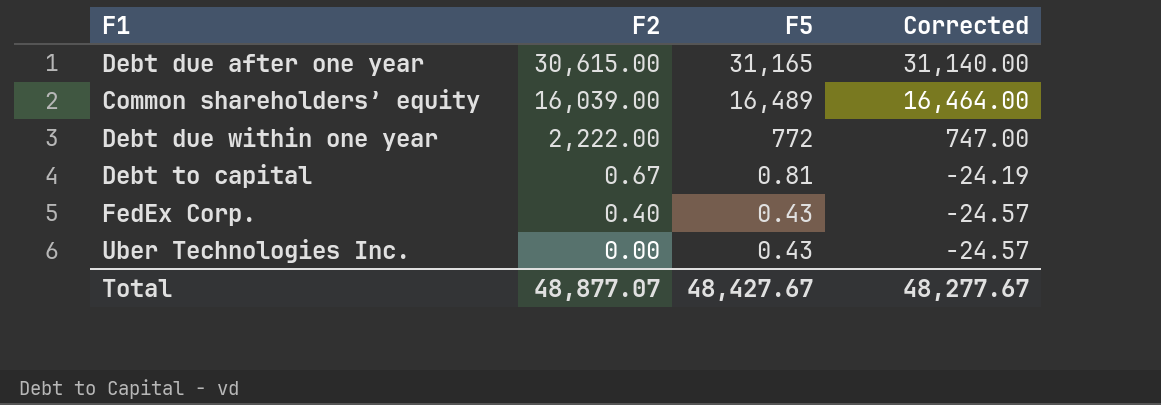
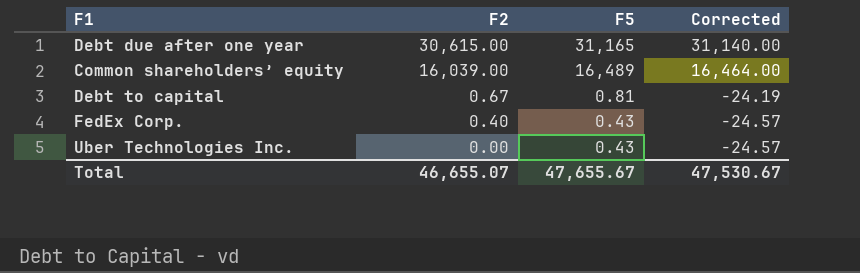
row Debt due within one year: 2,222.00 | 772 | 747.00 -> none
Total | F2: 48,877.07 -> 46,655.07
Total | F5: 48,427.67 -> 47,655.67
Total | Corrected: 48,277.67 -> 47,530.67

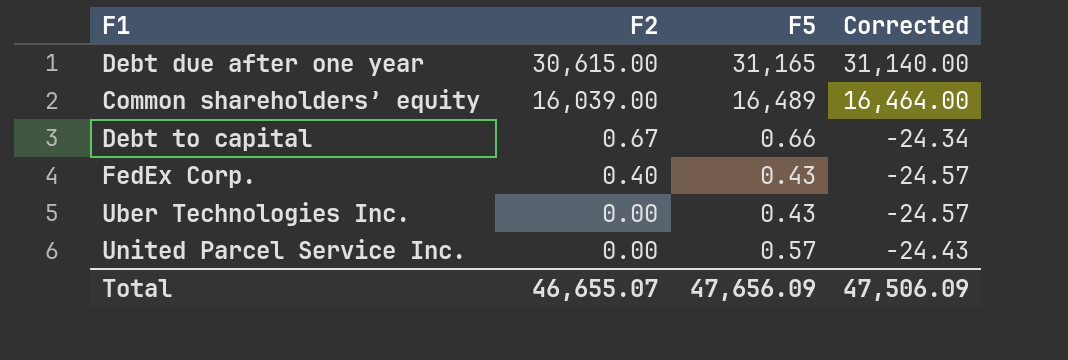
Debt to capital | F5: 0.81 -> 0.66
Debt to capital | Corrected: -24.19 -> -24.34
row United Parcel Service Inc.: none -> 0.00 | 0.57 | -24.43
Total | F5: 47,655.67 -> 47,656.09
Total | Corrected: 47,530.67 -> 47,506.09

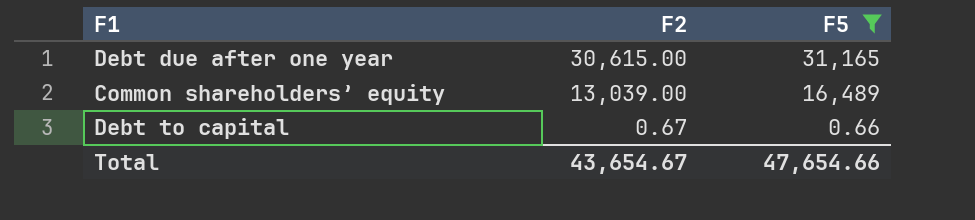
filter: none -> F5 >= 0.66
column Corrected | formula: [F5] - 25 -> none
Common shareholders’ equity | F2: 16,039.00 -> 13,039.00
Total | F2: 46,655.07 -> 43,654.67
Total | F5: 47,656.09 -> 47,654.66

